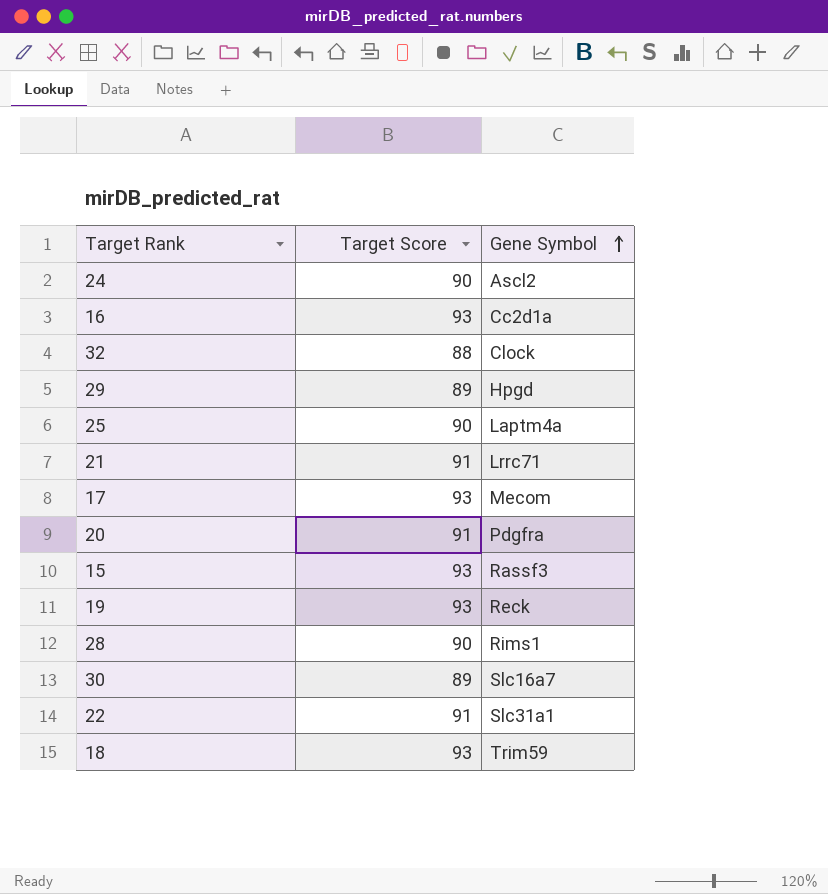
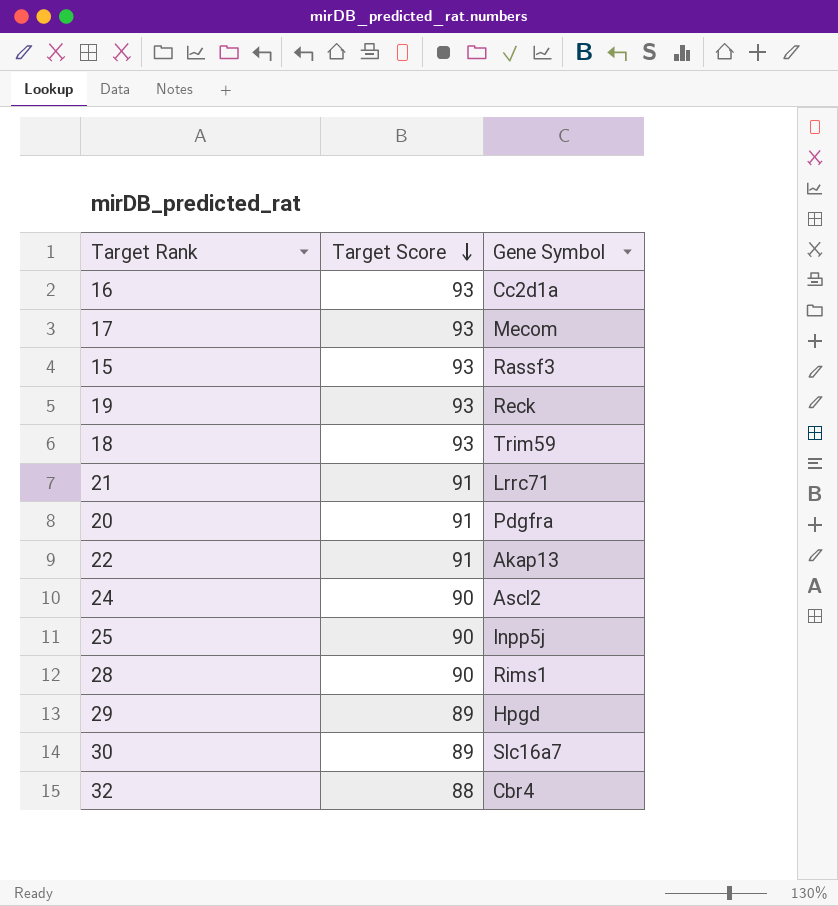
row order: Gene Symbol ascending -> Target Score descending
22 | Gene Symbol: Slc31a1 -> Akap13
25 | Gene Symbol: Laptm4a -> Inpp5j
32 | Gene Symbol: Clock -> Cbr4

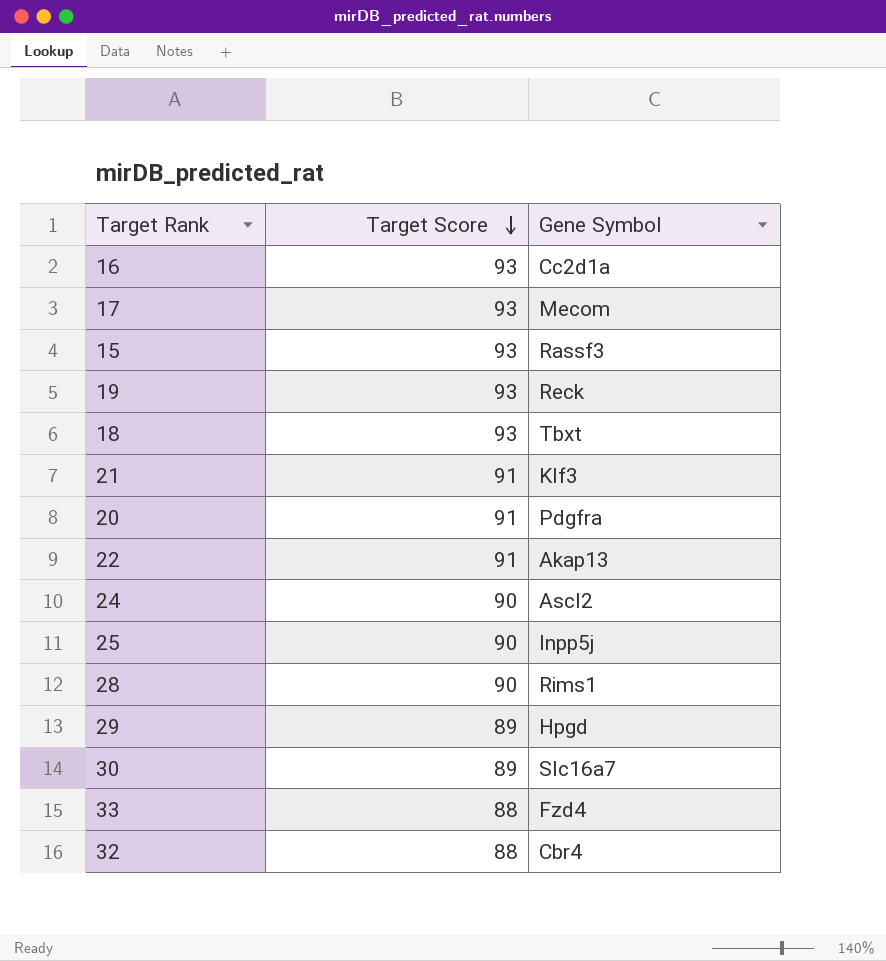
18 | Gene Symbol: Trim59 -> Tbxt
21 | Gene Symbol: Lrrc71 -> Klf3
row 33: none -> 88 | Fzd4

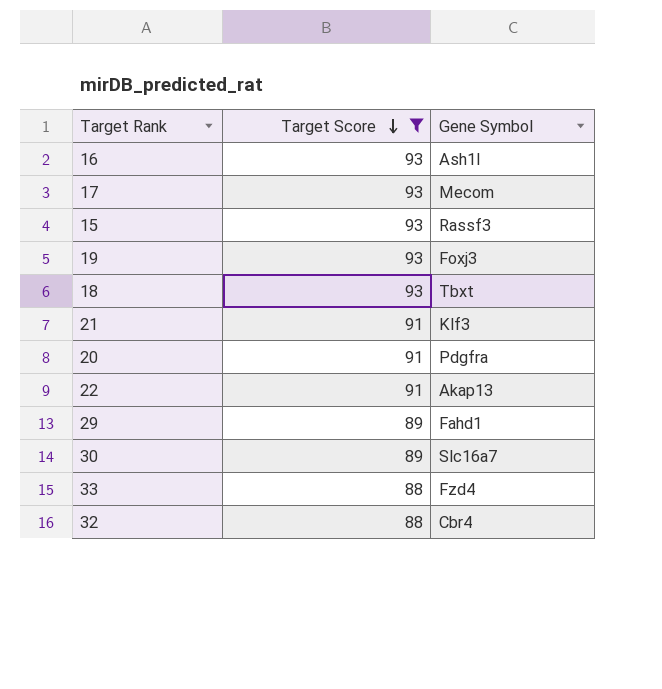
filter: none -> Target Score != 90
16 | Gene Symbol: Cc2d1a -> Ash1l
19 | Gene Symbol: Reck -> Foxj3
29 | Gene Symbol: Hpgd -> Fahd1

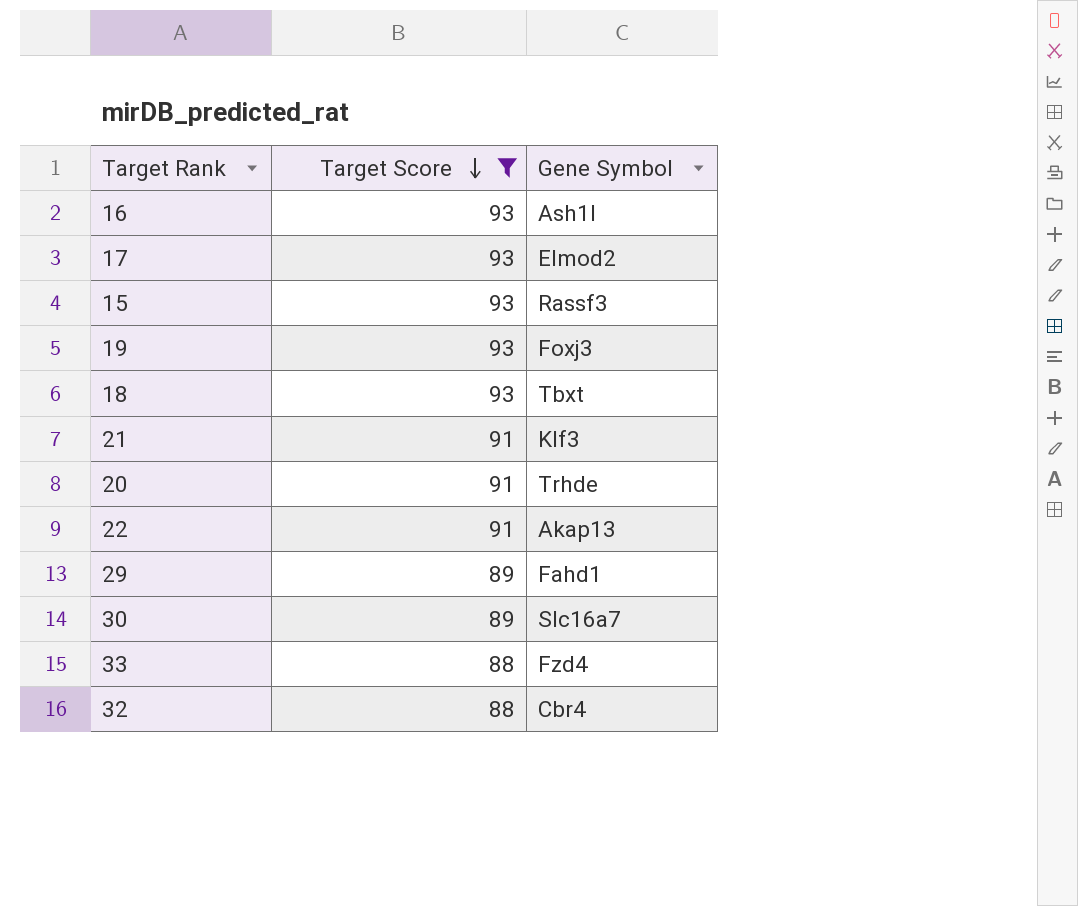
17 | Gene Symbol: Mecom -> Elmod2
20 | Gene Symbol: Pdgfra -> Trhde

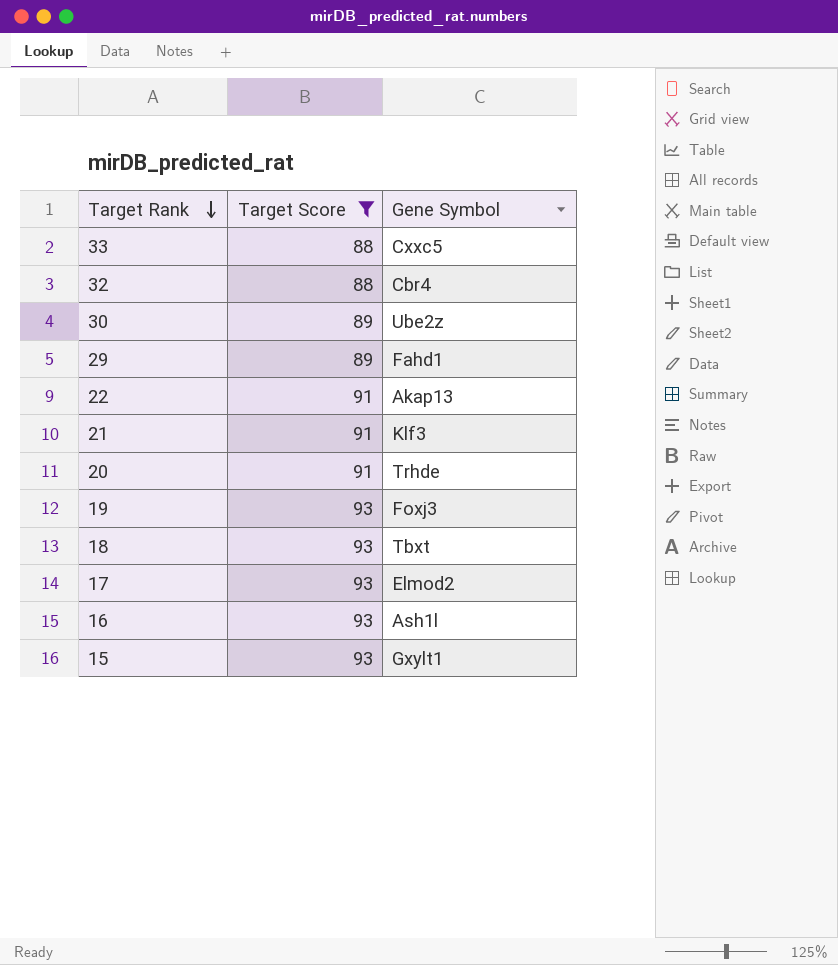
row order: Target Score descending -> Target Rank descending
33 | Gene Symbol: Fzd4 -> Cxxc5
30 | Gene Symbol: Slc16a7 -> Ube2z
15 | Gene Symbol: Rassf3 -> Gxylt1

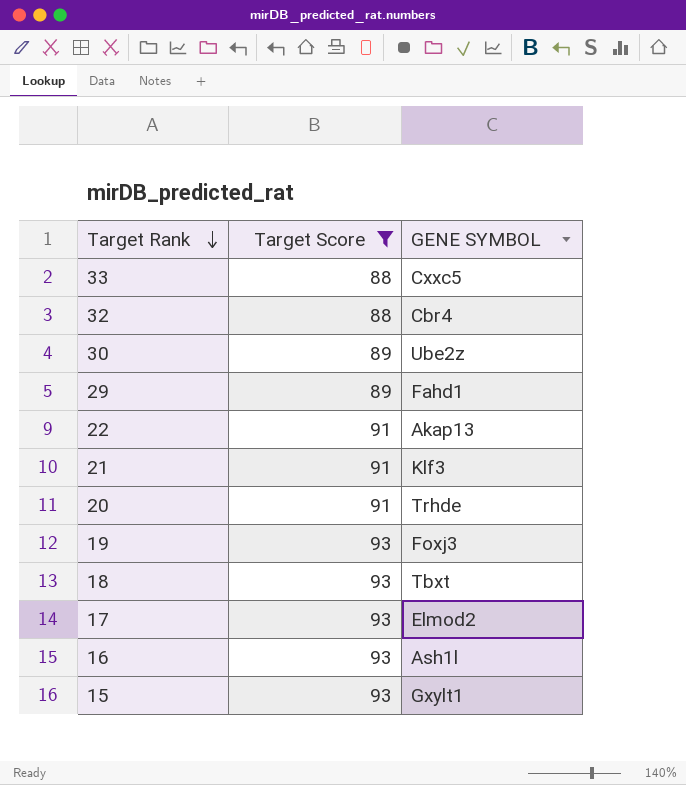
column name: Gene Symbol -> GENE SYMBOL

